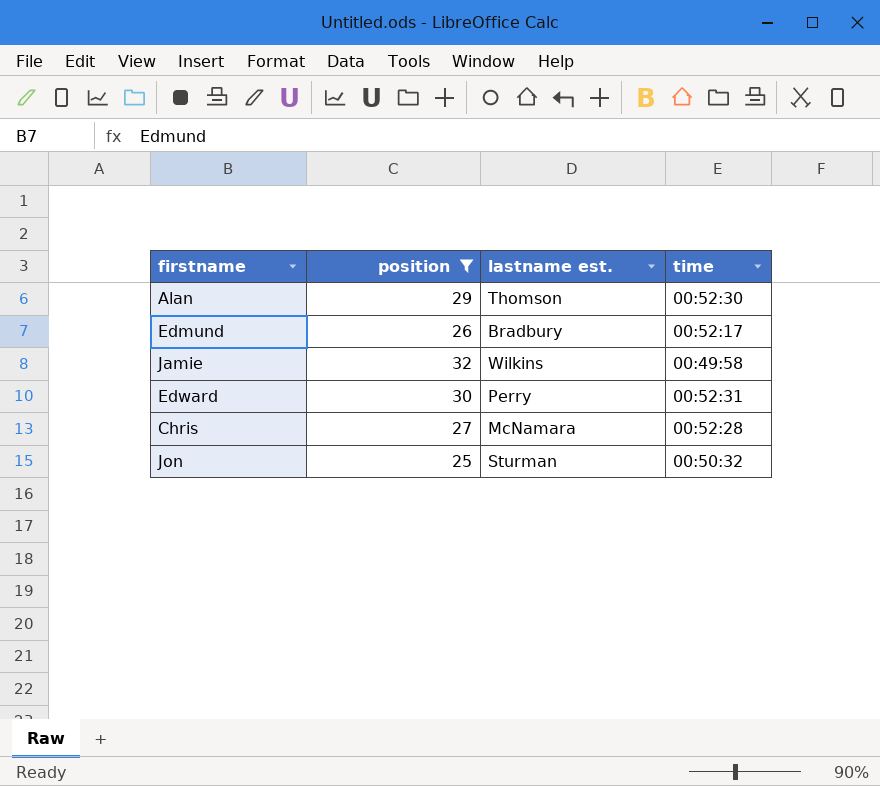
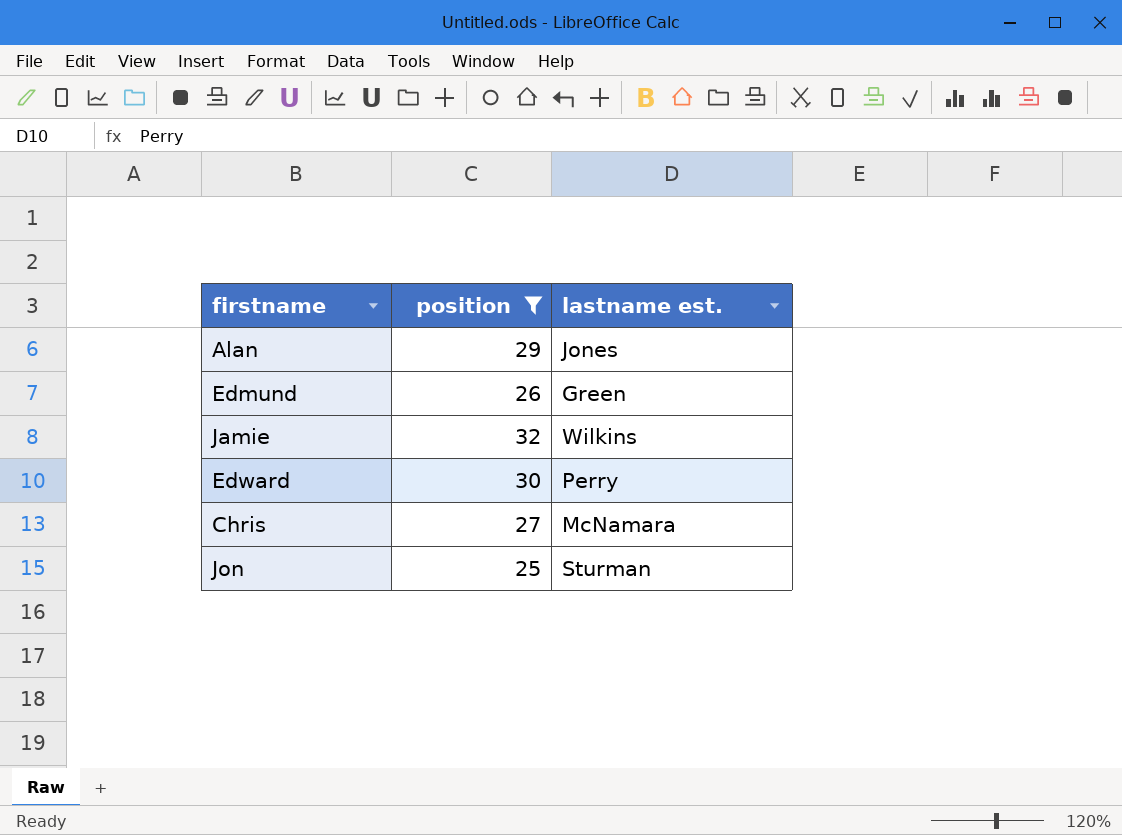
column time | position: 4 -> none
Alan | lastname est.: Thomson -> Jones
Edmund | lastname est.: Bradbury -> Green

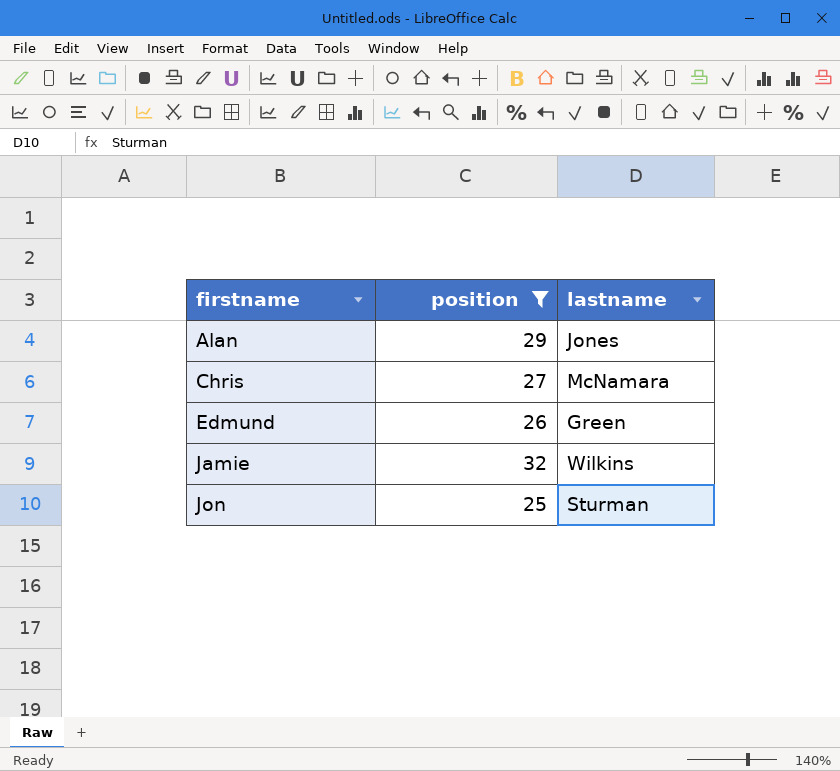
row order: none -> firstname ascending
column name: lastname est. -> lastname
row Edward: 30 | Perry -> none

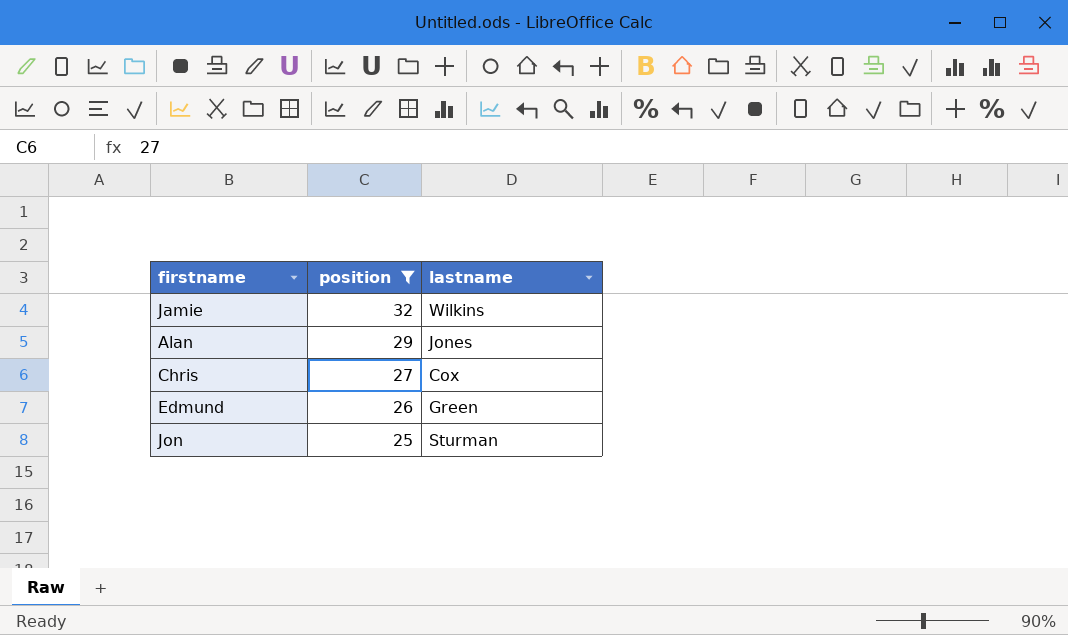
row order: firstname ascending -> position descending
Chris | lastname: McNamara -> Cox

